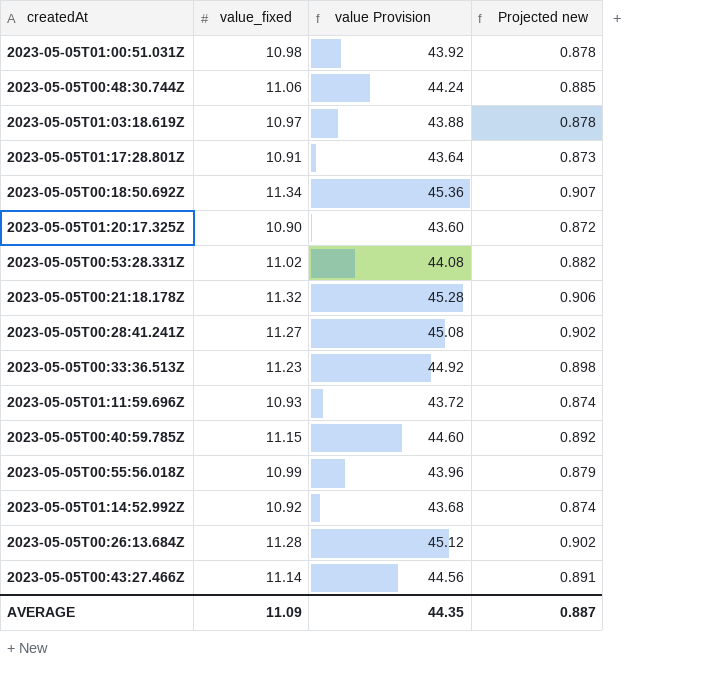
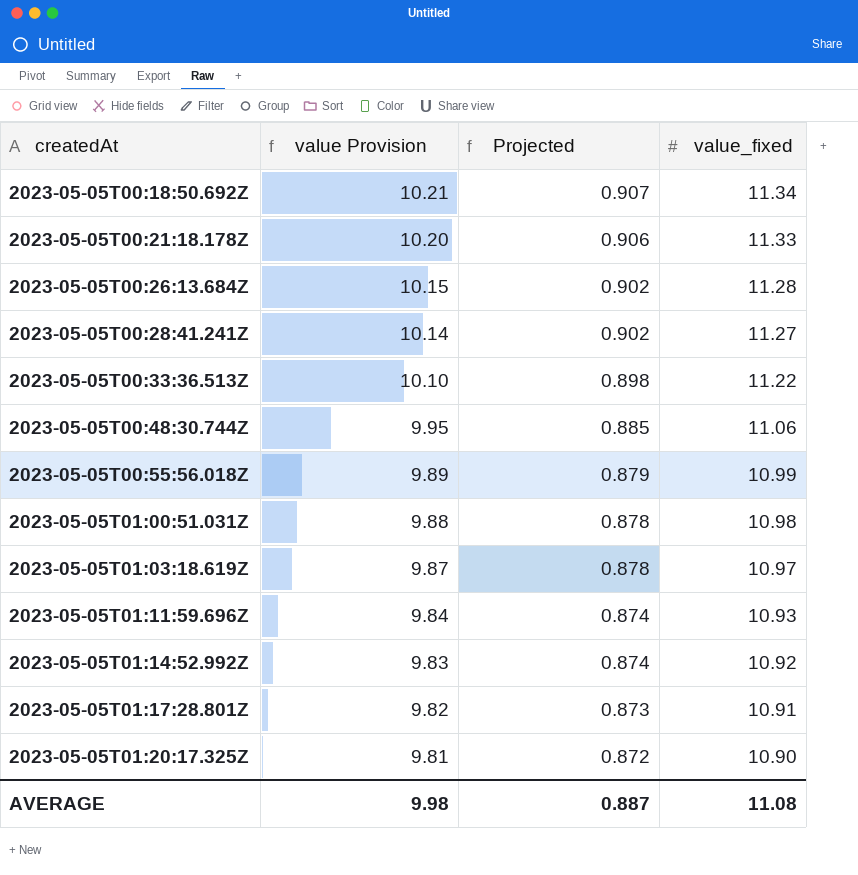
row order: none -> createdAt ascending
column value Provision | formula: [value_fixed] * 4 -> [value_fixed] * 0.9
column name: Projected new -> Projected
column value_fixed | position: 2 -> 4
row 2023-05-05T00:53:28.331Z: 11.02 | 44.08 | 0.882 -> none
row 2023-05-05T00:40:59.785Z: 11.15 | 44.60 | 0.892 -> none
row 2023-05-05T00:43:27.466Z: 11.14 | 44.56 | 0.891 -> none
2023-05-05T00:21:18.178Z | value_fixed: 11.32 -> 11.33
2023-05-05T00:33:36.513Z | value_fixed: 11.23 -> 11.22
AVERAGE | value Provision: 44.35 -> 9.98
AVERAGE | value_fixed: 11.09 -> 11.08

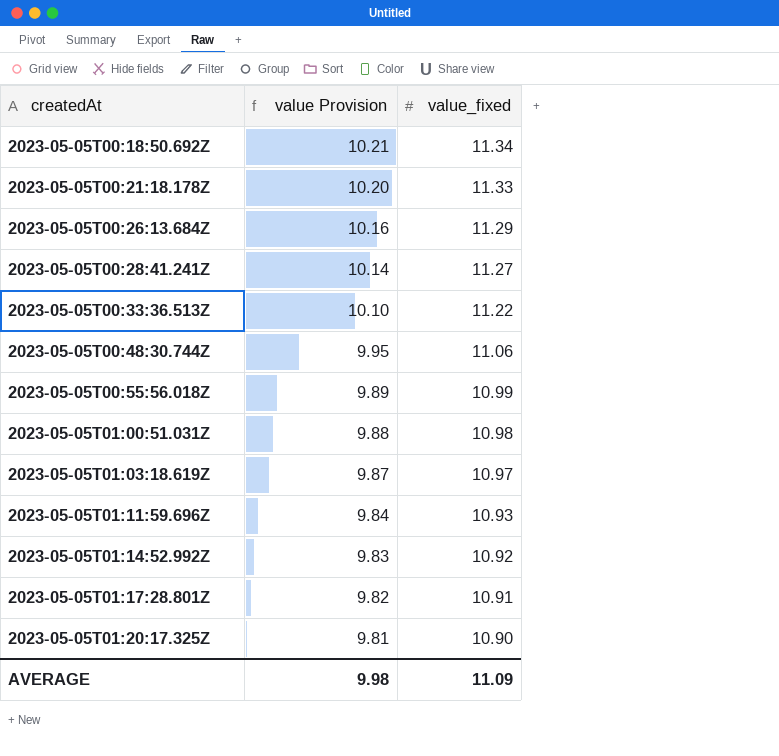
column Projected | formula: [value_fixed] * 0.08 -> none
2023-05-05T00:26:13.684Z | value Provision: 10.15 -> 10.16
2023-05-05T00:26:13.684Z | value_fixed: 11.28 -> 11.29
AVERAGE | value_fixed: 11.08 -> 11.09

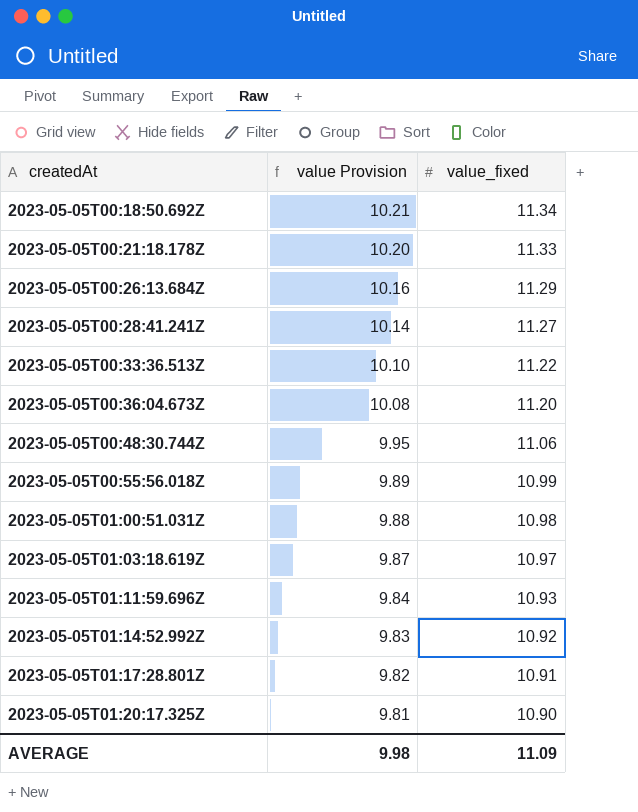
row 2023-05-05T00:36:04.673Z: none -> 10.08 | 11.20

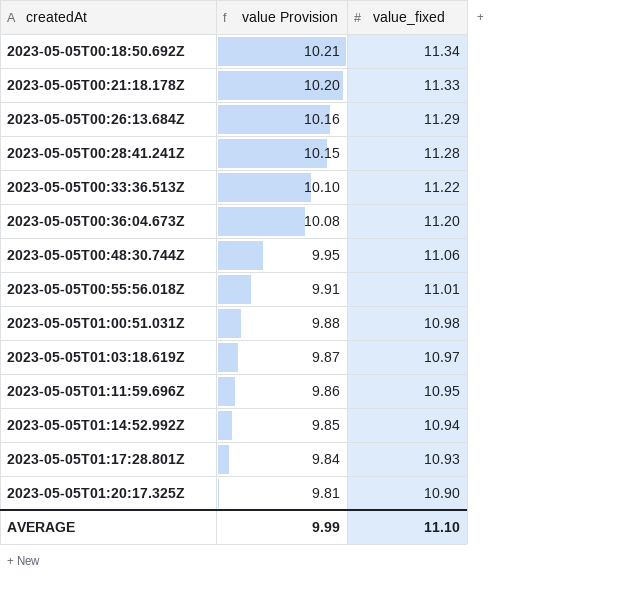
2023-05-05T00:28:41.241Z | value Provision: 10.14 -> 10.15
2023-05-05T00:28:41.241Z | value_fixed: 11.27 -> 11.28
2023-05-05T00:55:56.018Z | value Provision: 9.89 -> 9.91
2023-05-05T00:55:56.018Z | value_fixed: 10.99 -> 11.01
2023-05-05T01:11:59.696Z | value Provision: 9.84 -> 9.86
2023-05-05T01:11:59.696Z | value_fixed: 10.93 -> 10.95
2023-05-05T01:14:52.992Z | value Provision: 9.83 -> 9.85
2023-05-05T01:14:52.992Z | value_fixed: 10.92 -> 10.94
2023-05-05T01:17:28.801Z | value Provision: 9.82 -> 9.84
2023-05-05T01:17:28.801Z | value_fixed: 10.91 -> 10.93
AVERAGE | value Provision: 9.98 -> 9.99
AVERAGE | value_fixed: 11.09 -> 11.10

